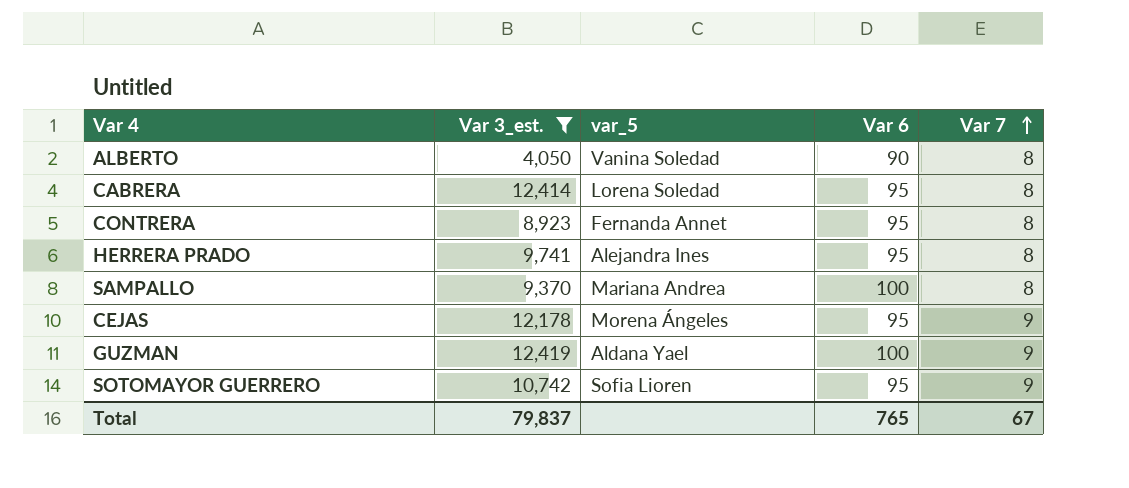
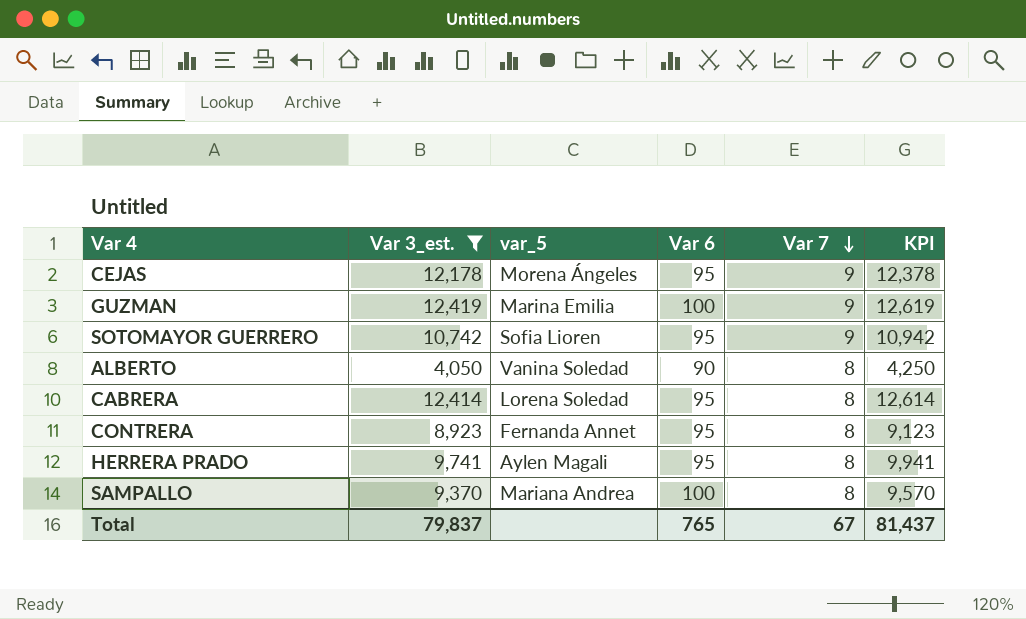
row order: Var 7 ascending -> Var 7 descending
column KPI | formula: none -> [Var 3_est.] + 200
GUZMAN | var_5: Aldana Yael -> Marina Emilia
HERRERA PRADO | var_5: Alejandra Ines -> Aylen Magali

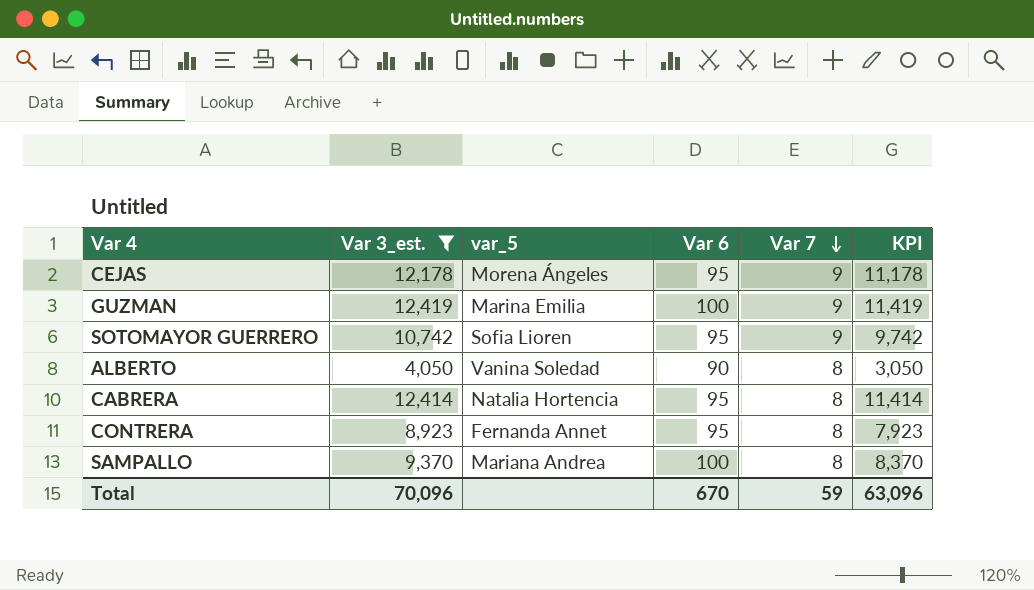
column KPI | formula: [Var 3_est.] + 200 -> [Var 3_est.] - 1000
row HERRERA PRADO: 9,741 | Aylen Magali | 95 | 8 | 9,941 -> none
CABRERA | var_5: Lorena Soledad -> Natalia Hortencia
Total | Var 3_est.: 79,837 -> 70,096
Total | Var 6: 765 -> 670
Total | Var 7: 67 -> 59
Total | KPI: 81,437 -> 63,096

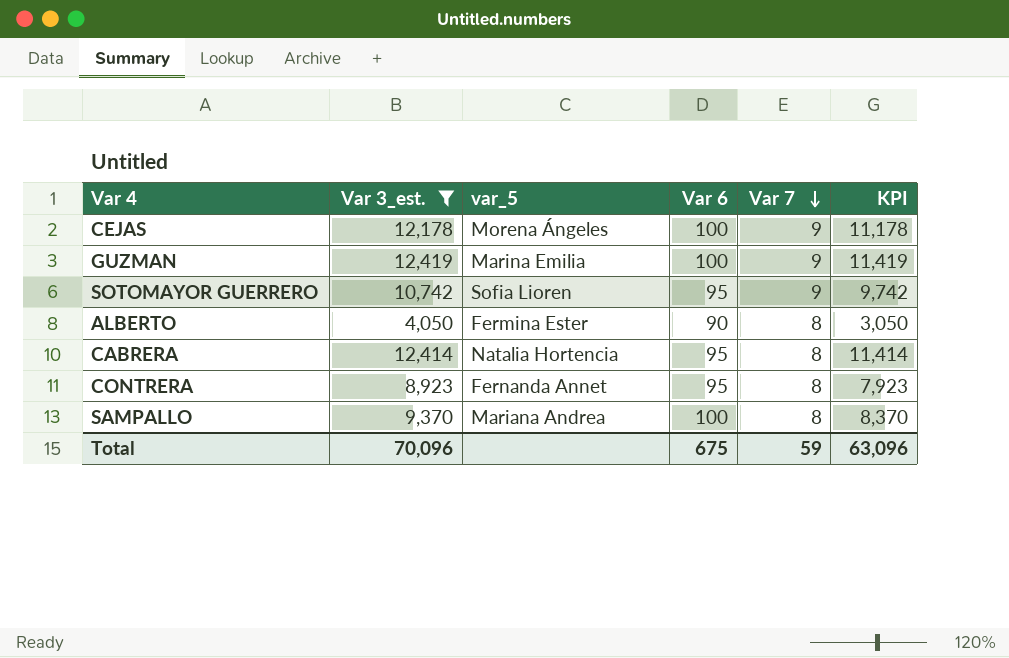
CEJAS | Var 6: 95 -> 100
ALBERTO | var_5: Vanina Soledad -> Fermina Ester
Total | Var 6: 670 -> 675

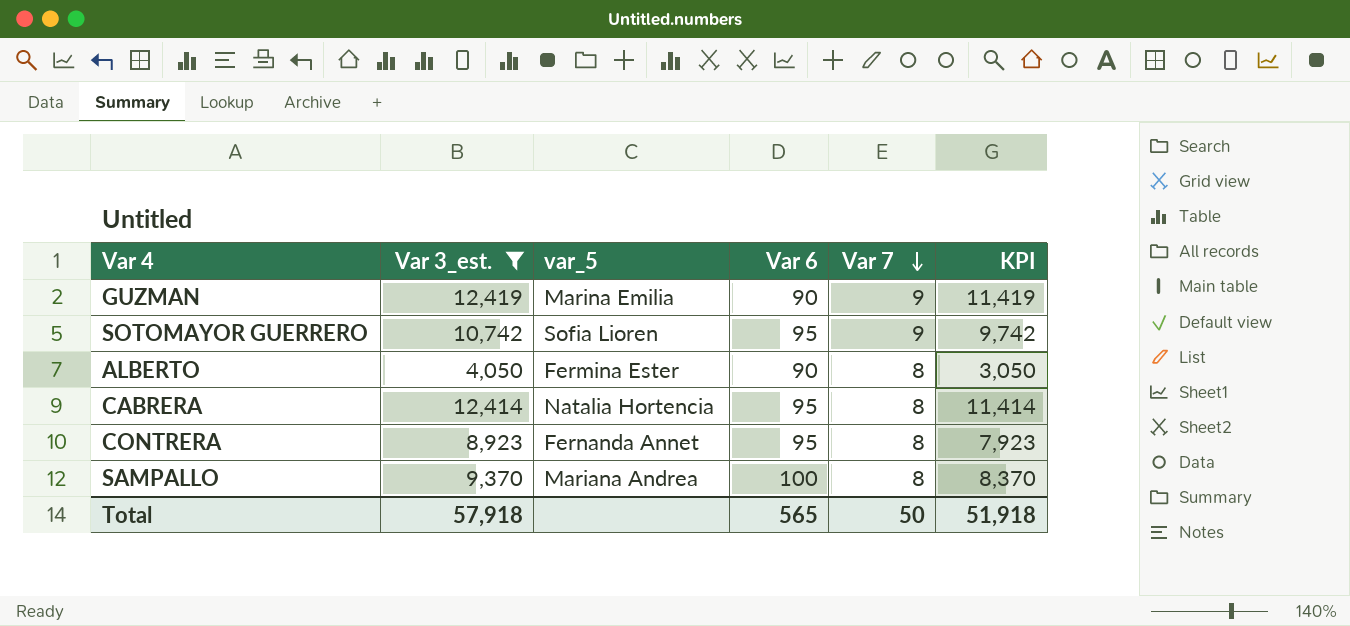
row CEJAS: 12,178 | Morena Ángeles | 100 | 9 | 11,178 -> none
GUZMAN | Var 6: 100 -> 90
Total | Var 3_est.: 70,096 -> 57,918
Total | Var 6: 675 -> 565
Total | Var 7: 59 -> 50
Total | KPI: 63,096 -> 51,918

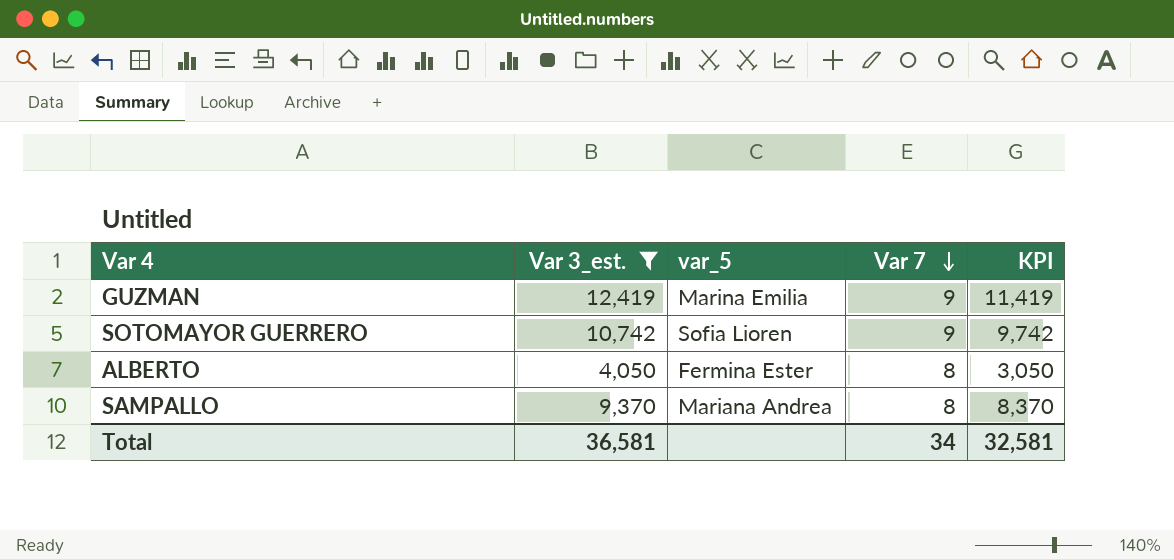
column Var 6 | position: 4 -> none
row CABRERA: 12,414 | Natalia Hortencia | 95 | 8 | 11,414 -> none
row CONTRERA: 8,923 | Fernanda Annet | 95 | 8 | 7,923 -> none
Total | Var 3_est.: 57,918 -> 36,581
Total | Var 7: 50 -> 34
Total | KPI: 51,918 -> 32,581

